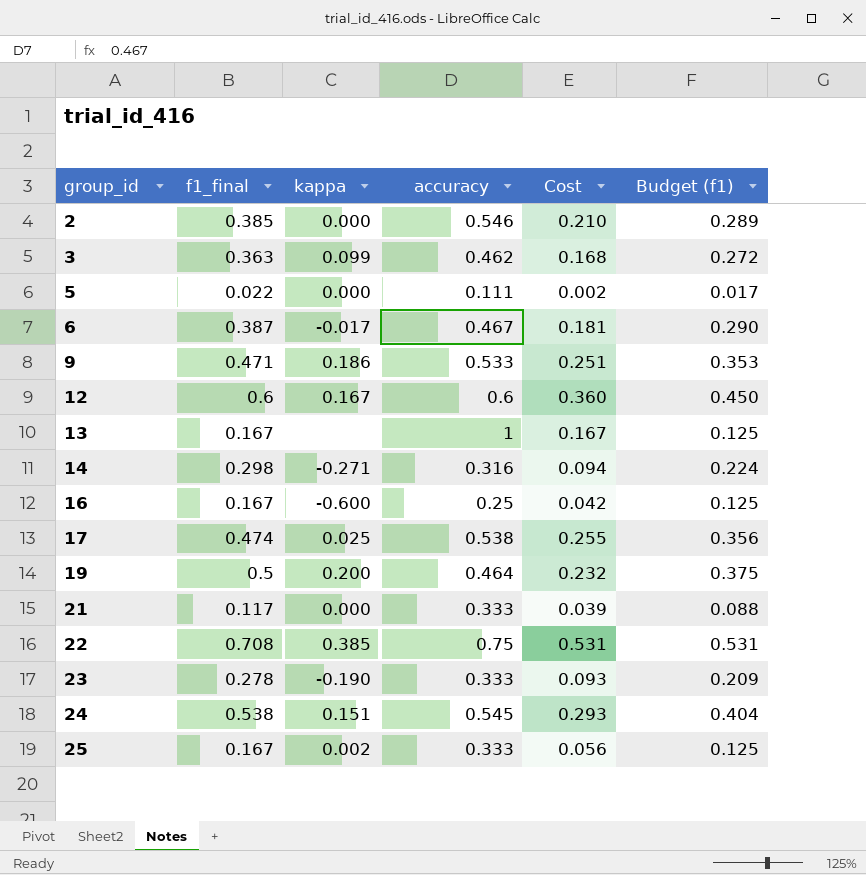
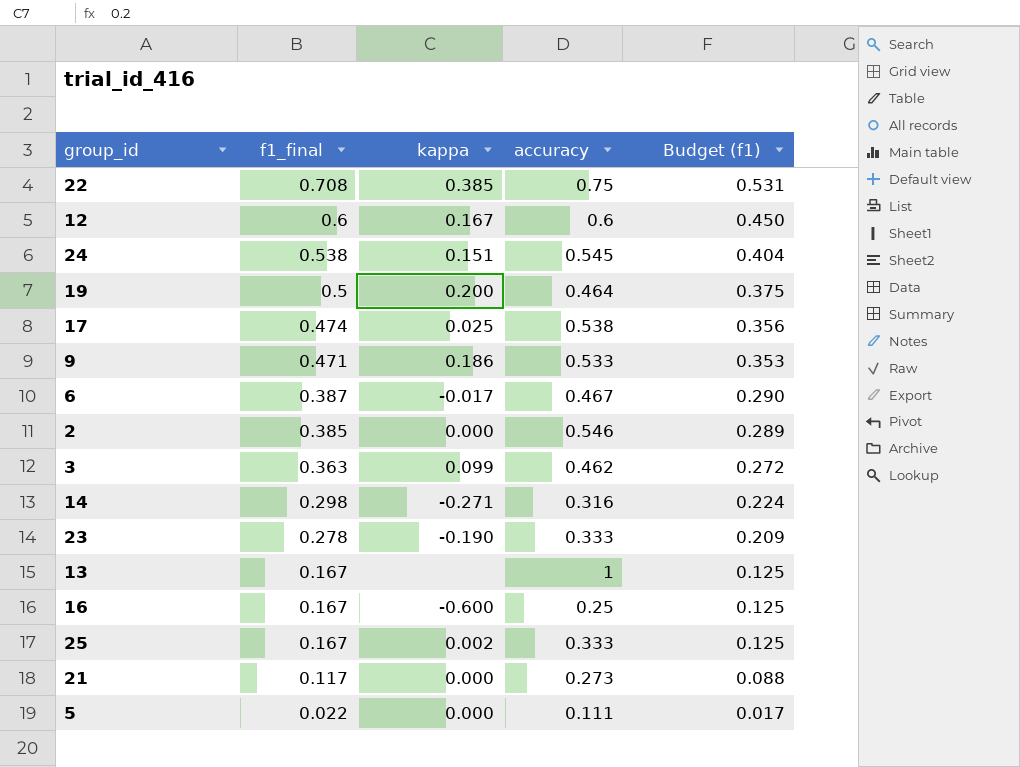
row order: group_id ascending -> f1_final descending
column Cost | formula: [f1_final] * [accuracy] -> none
21 | accuracy: 0.333 -> 0.273

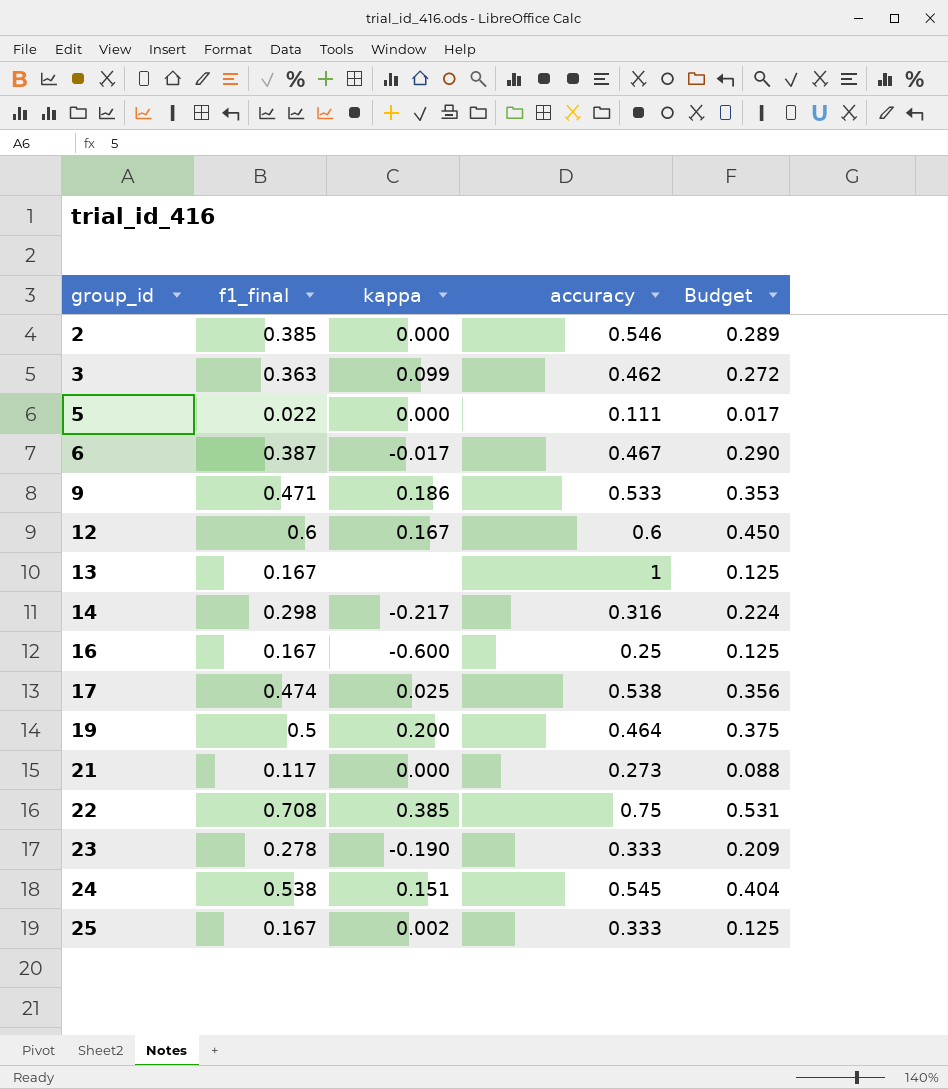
row order: f1_final descending -> group_id ascending
column name: Budget (f1) -> Budget
14 | kappa: -0.271 -> -0.217

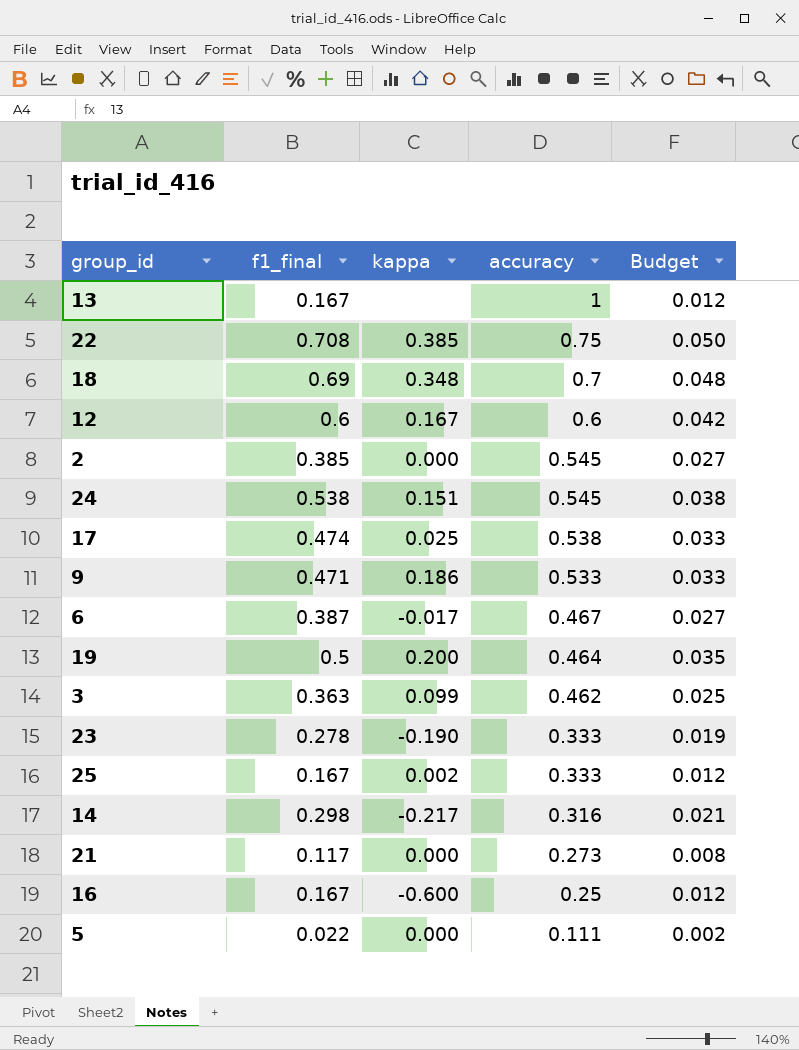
row order: group_id ascending -> accuracy descending
column Budget | formula: [f1_final] * 0.75 -> [f1_final] * 0.07
row 18: none -> 0.69 | 0.348 | 0.7 | 0.048
2 | accuracy: 0.546 -> 0.545

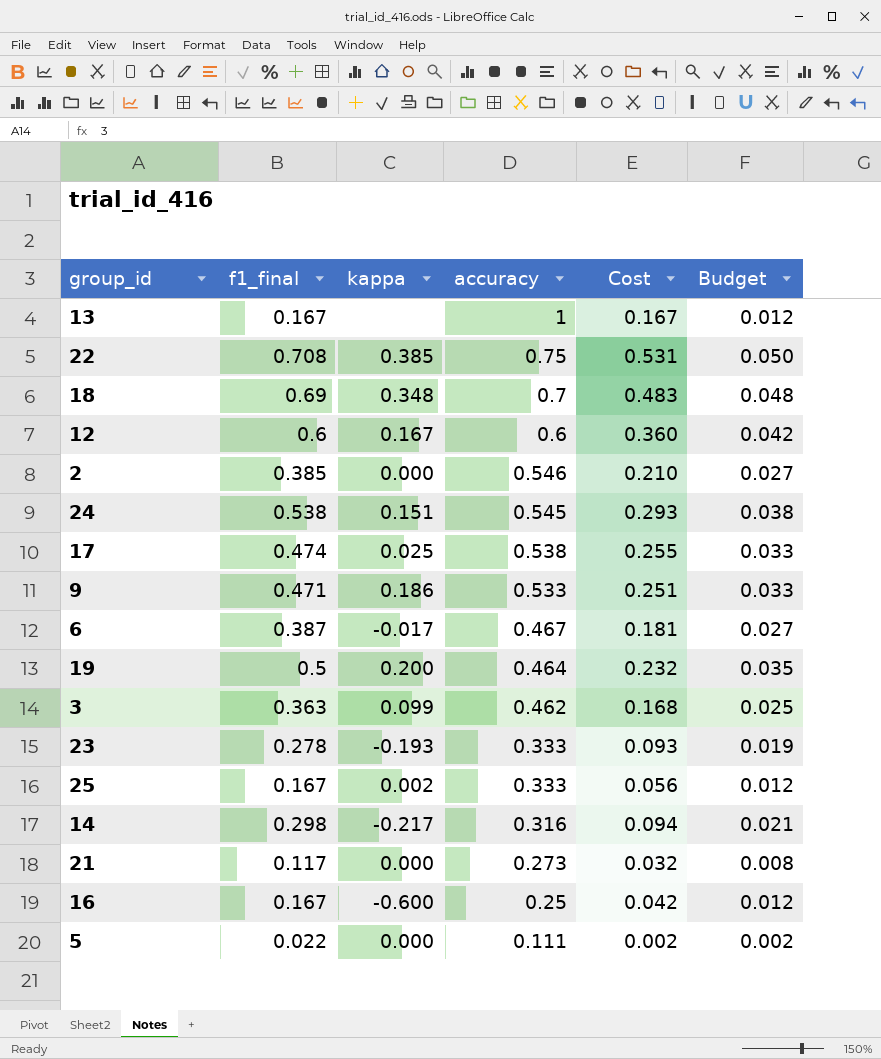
column Cost | formula: none -> [f1_final] * [accuracy]
2 | accuracy: 0.545 -> 0.546
23 | kappa: -0.190 -> -0.193

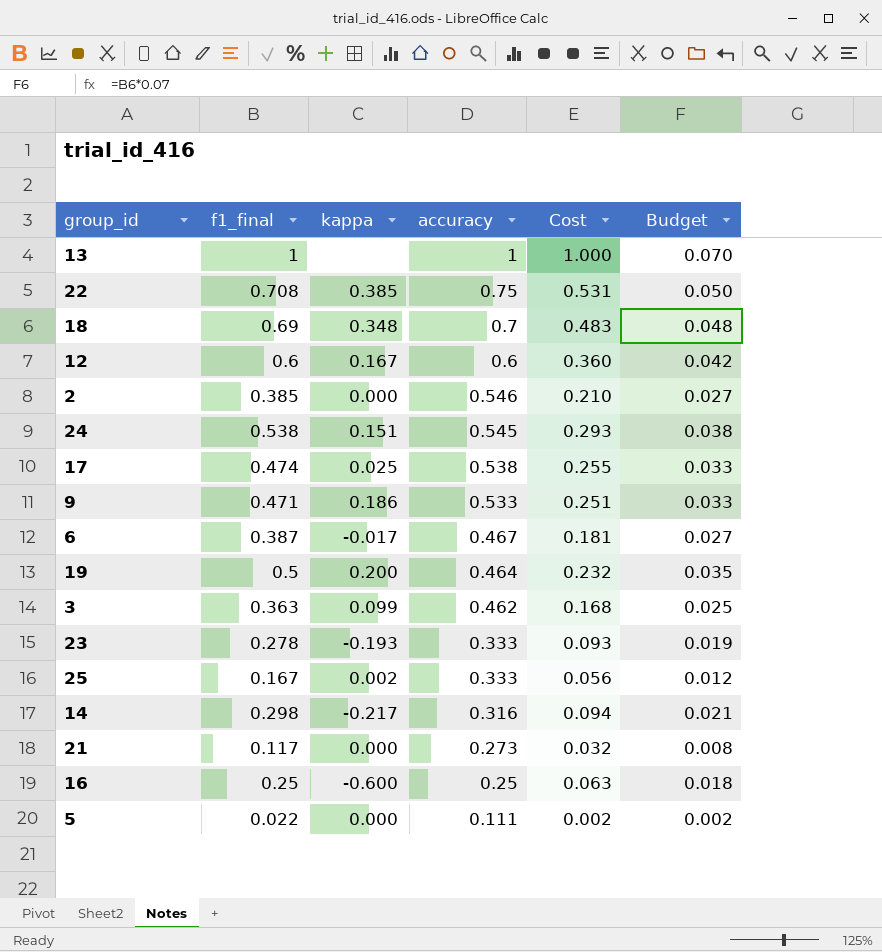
13 | f1_final: 0.167 -> 1
13 | Cost: 0.167 -> 1.000
13 | Budget: 0.012 -> 0.070
16 | f1_final: 0.167 -> 0.25
16 | Cost: 0.042 -> 0.063
16 | Budget: 0.012 -> 0.018

